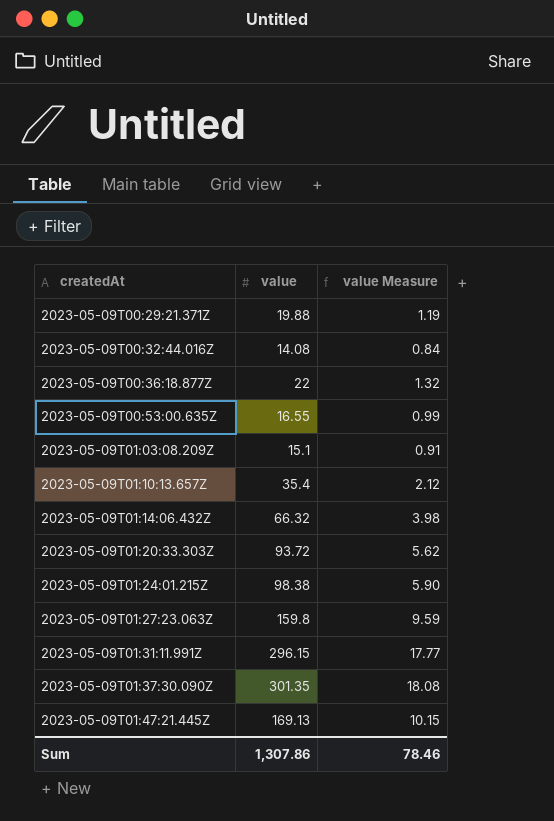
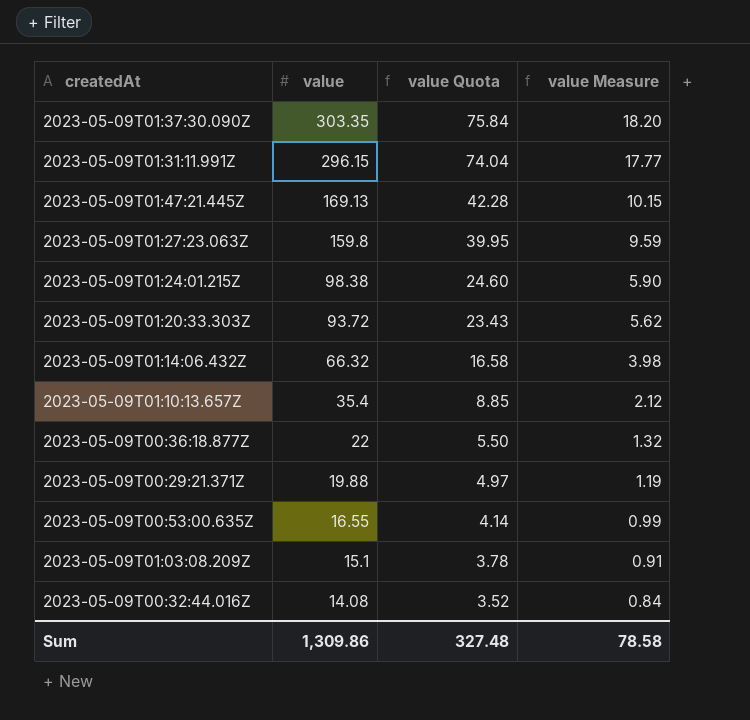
row order: createdAt ascending -> value descending
column value Quota | formula: none -> [value] * 0.25
2023-05-09T01:37:30.090Z | value: 301.35 -> 303.35
2023-05-09T01:37:30.090Z | value Measure: 18.08 -> 18.20
Sum | value: 1,307.86 -> 1,309.86
Sum | value Measure: 78.46 -> 78.58

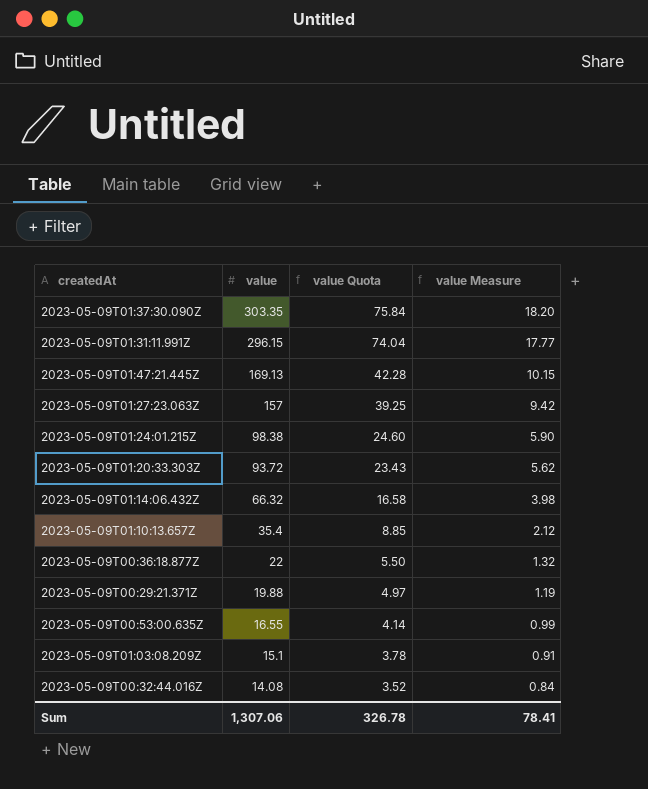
2023-05-09T01:27:23.063Z | value: 159.8 -> 157
2023-05-09T01:27:23.063Z | value Quota: 39.95 -> 39.25
2023-05-09T01:27:23.063Z | value Measure: 9.59 -> 9.42
Sum | value: 1,309.86 -> 1,307.06
Sum | value Quota: 327.48 -> 326.78
Sum | value Measure: 78.58 -> 78.41

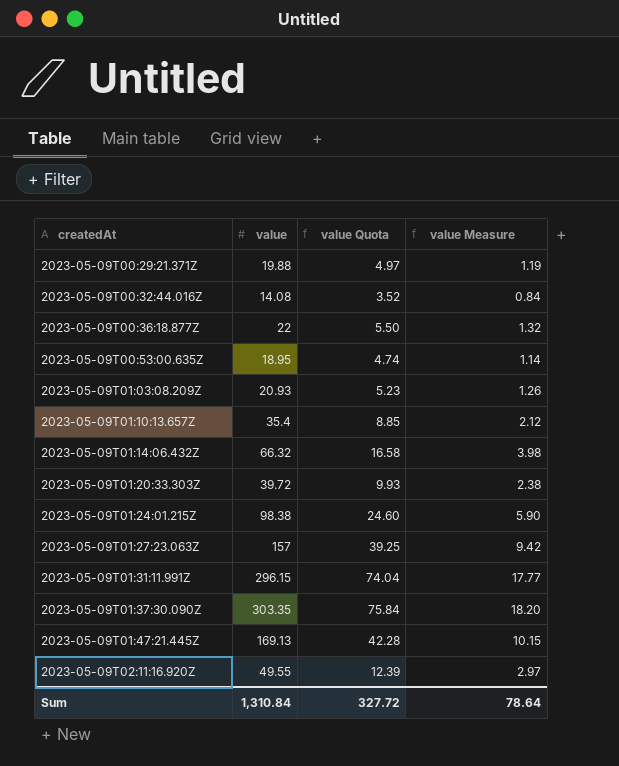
row order: value descending -> createdAt ascending
2023-05-09T00:53:00.635Z | value: 16.55 -> 18.95
2023-05-09T00:53:00.635Z | value Quota: 4.14 -> 4.74
2023-05-09T00:53:00.635Z | value Measure: 0.99 -> 1.14
2023-05-09T01:03:08.209Z | value: 15.1 -> 20.93
2023-05-09T01:03:08.209Z | value Quota: 3.78 -> 5.23
2023-05-09T01:03:08.209Z | value Measure: 0.91 -> 1.26
2023-05-09T01:20:33.303Z | value: 93.72 -> 39.72
2023-05-09T01:20:33.303Z | value Quota: 23.43 -> 9.93
2023-05-09T01:20:33.303Z | value Measure: 5.62 -> 2.38
row 2023-05-09T02:11:16.920Z: none -> 49.55 | 12.39 | 2.97
Sum | value: 1,307.06 -> 1,310.84
Sum | value Quota: 326.78 -> 327.72
Sum | value Measure: 78.41 -> 78.64

